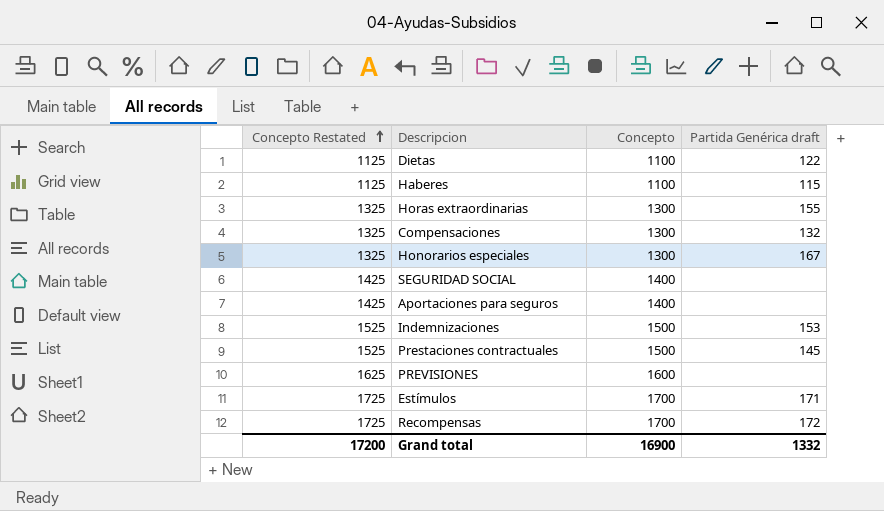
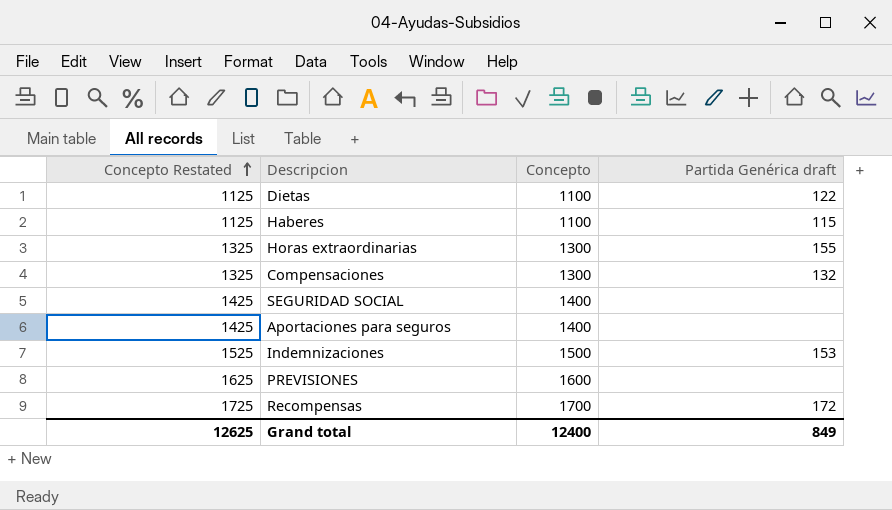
row Honorarios especiales: 1325 | 1300 | 167 -> none
row Prestaciones contractuales: 1525 | 1500 | 145 -> none
row Estímulos: 1725 | 1700 | 171 -> none
Grand total | Concepto Restated: 17200 -> 12625
Grand total | Concepto: 16900 -> 12400
Grand total | Partida Genérica draft: 1332 -> 849

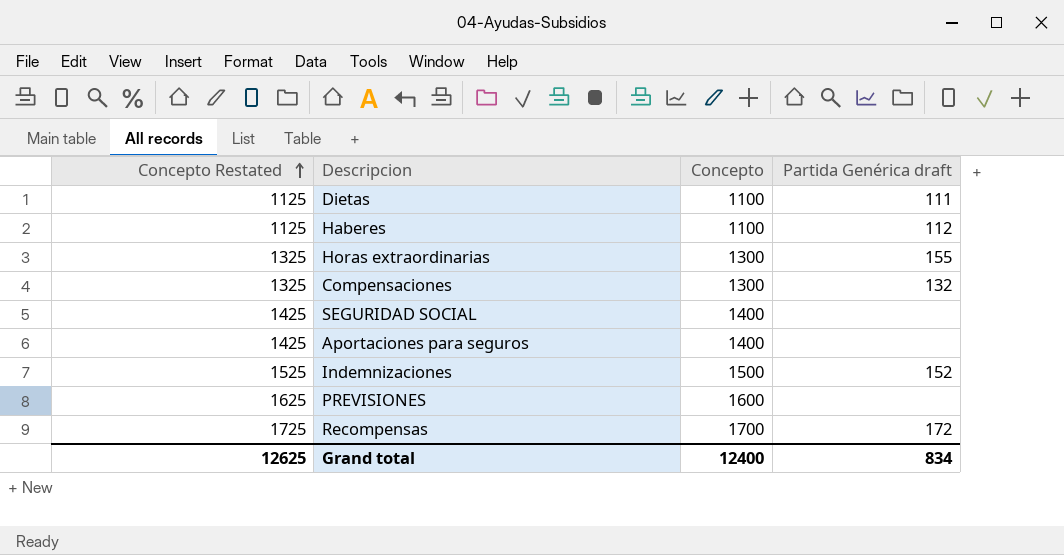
Dietas | Partida Genérica draft: 122 -> 111
Haberes | Partida Genérica draft: 115 -> 112
Indemnizaciones | Partida Genérica draft: 153 -> 152
Grand total | Partida Genérica draft: 849 -> 834

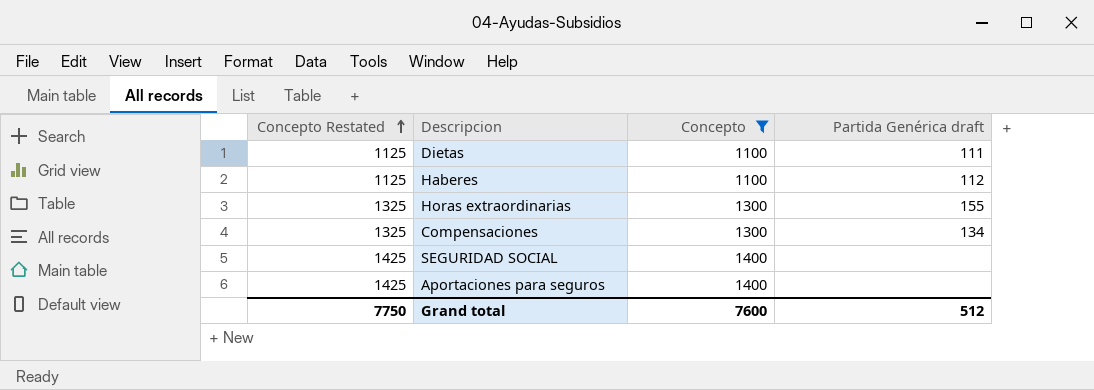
filter: none -> Concepto <= 1400
Compensaciones | Partida Genérica draft: 132 -> 134
Grand total | Concepto Restated: 12625 -> 7750
Grand total | Concepto: 12400 -> 7600
Grand total | Partida Genérica draft: 834 -> 512

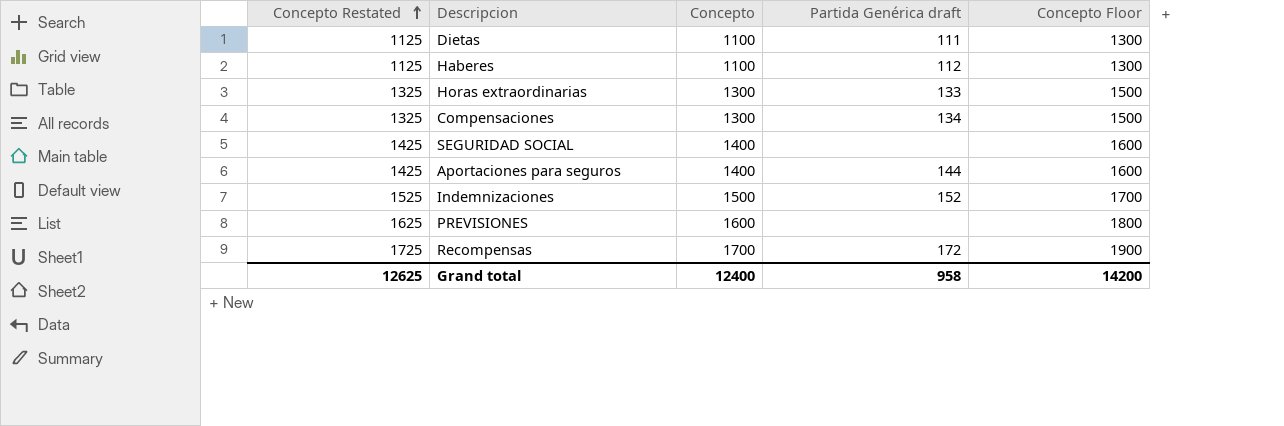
filter: Concepto <= 1400 -> none
column Concepto Floor | formula: none -> [Concepto] + 200
Horas extraordinarias | Partida Genérica draft: 155 -> 133
Aportaciones para seguros | Partida Genérica draft: none -> 144
Grand total | Concepto Restated: 7750 -> 12625
Grand total | Concepto: 7600 -> 12400
Grand total | Partida Genérica draft: 512 -> 958

